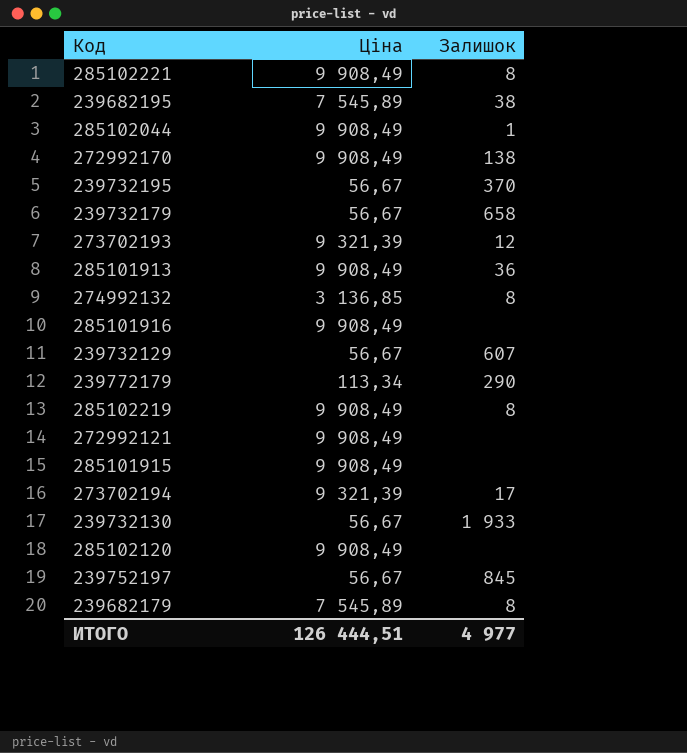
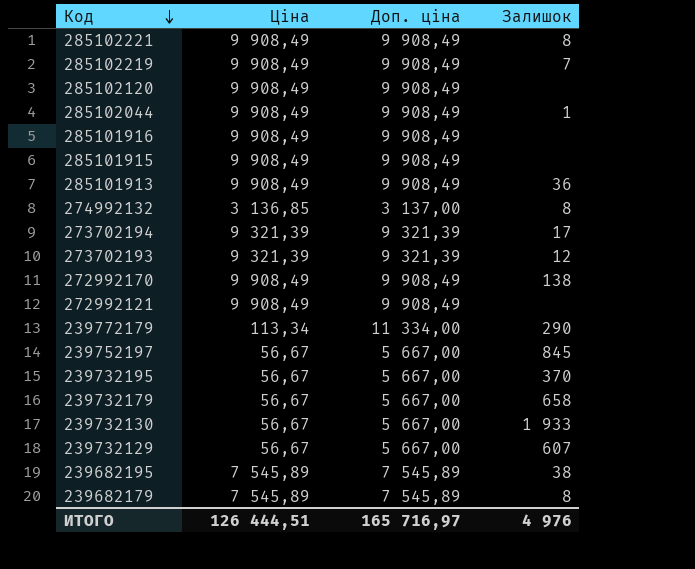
row order: none -> Код descending
column Доп. ціна | position: none -> 3
285102219 | Залишок: 8 -> 7
ИТОГО | Залишок: 4 977 -> 4 976

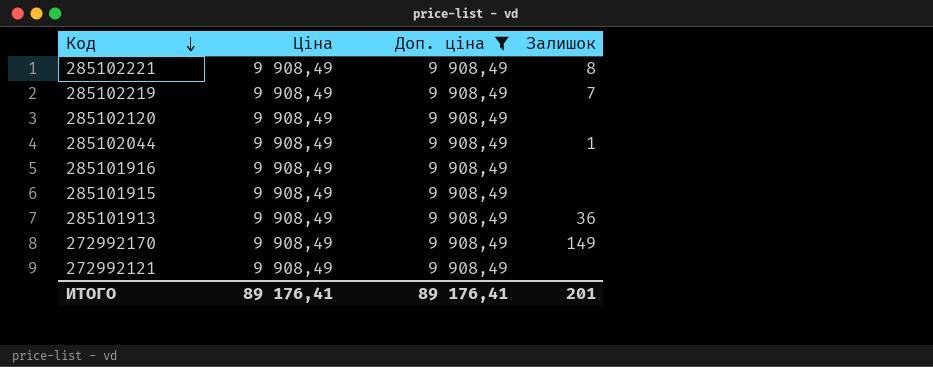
filter: none -> Доп. ціна = 9 908,49
272992170 | Залишок: 138 -> 149
ИТОГО | Ціна: 126 444,51 -> 89 176,41
ИТОГО | Доп. ціна: 165 716,97 -> 89 176,41
ИТОГО | Залишок: 4 976 -> 201

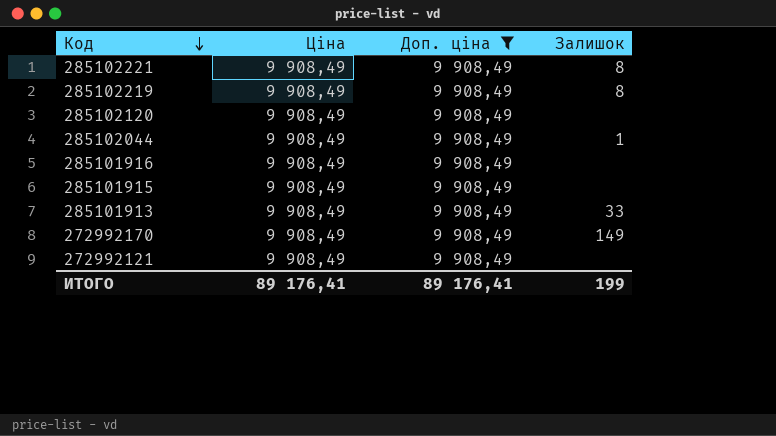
285102219 | Залишок: 7 -> 8
285101913 | Залишок: 36 -> 33
ИТОГО | Залишок: 201 -> 199

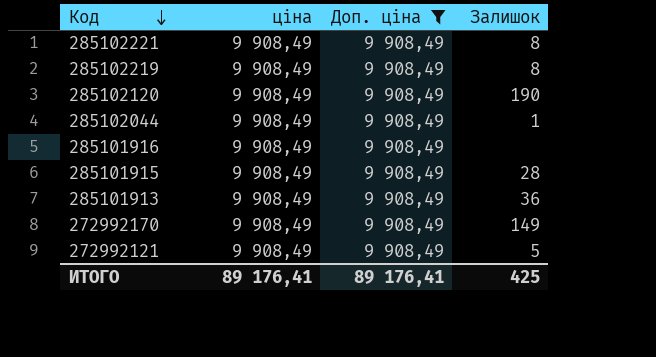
column name: Ціна -> ціна
285102120 | Залишок: none -> 190
285101915 | Залишок: none -> 28
285101913 | Залишок: 33 -> 36
272992121 | Залишок: none -> 5
ИТОГО | Залишок: 199 -> 425

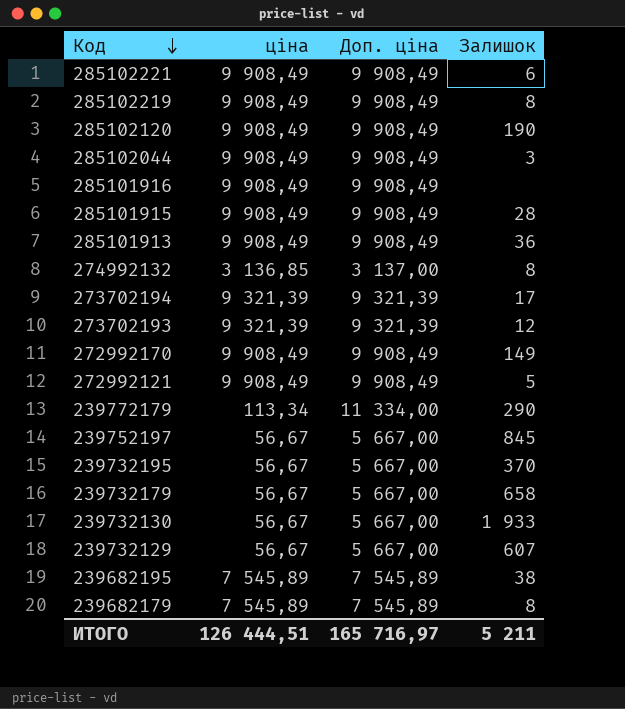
filter: Доп. ціна = 9 908,49 -> none
285102221 | Залишок: 8 -> 6
285102044 | Залишок: 1 -> 3
ИТОГО | ціна: 89 176,41 -> 126 444,51
ИТОГО | Доп. ціна: 89 176,41 -> 165 716,97
ИТОГО | Залишок: 425 -> 5 211

